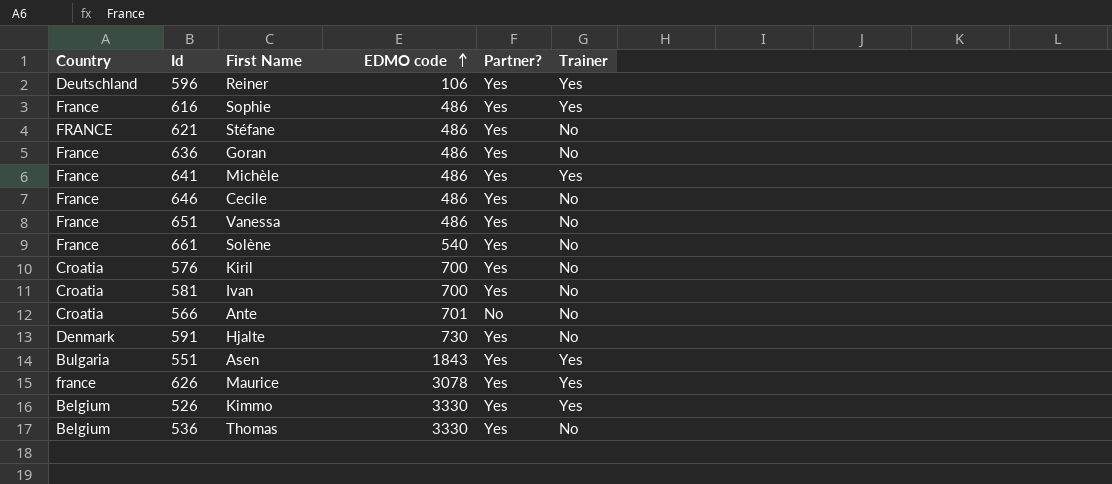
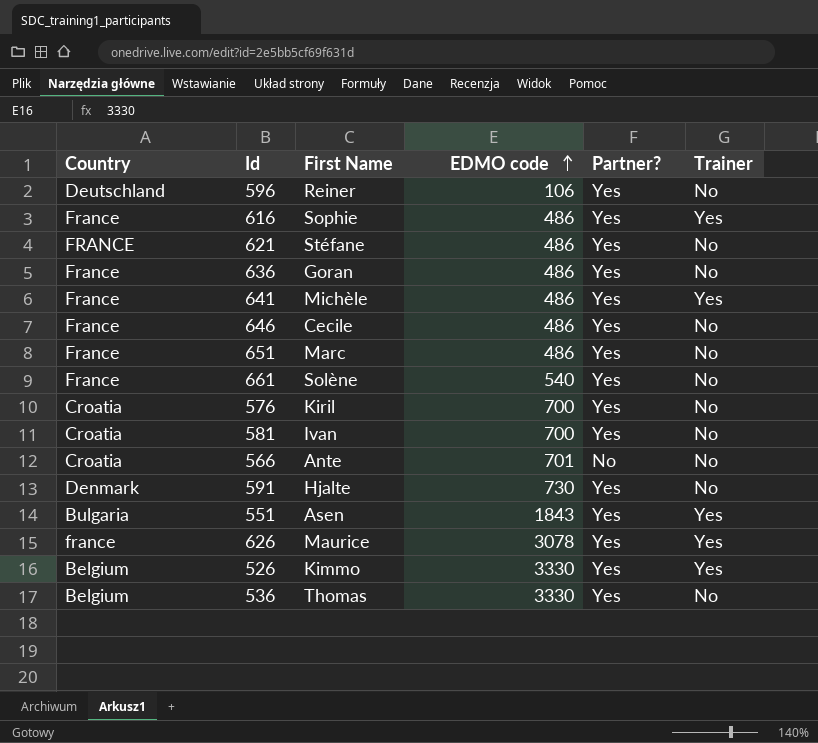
596 | Trainer: Yes -> No
651 | First Name: Vanessa -> Marc

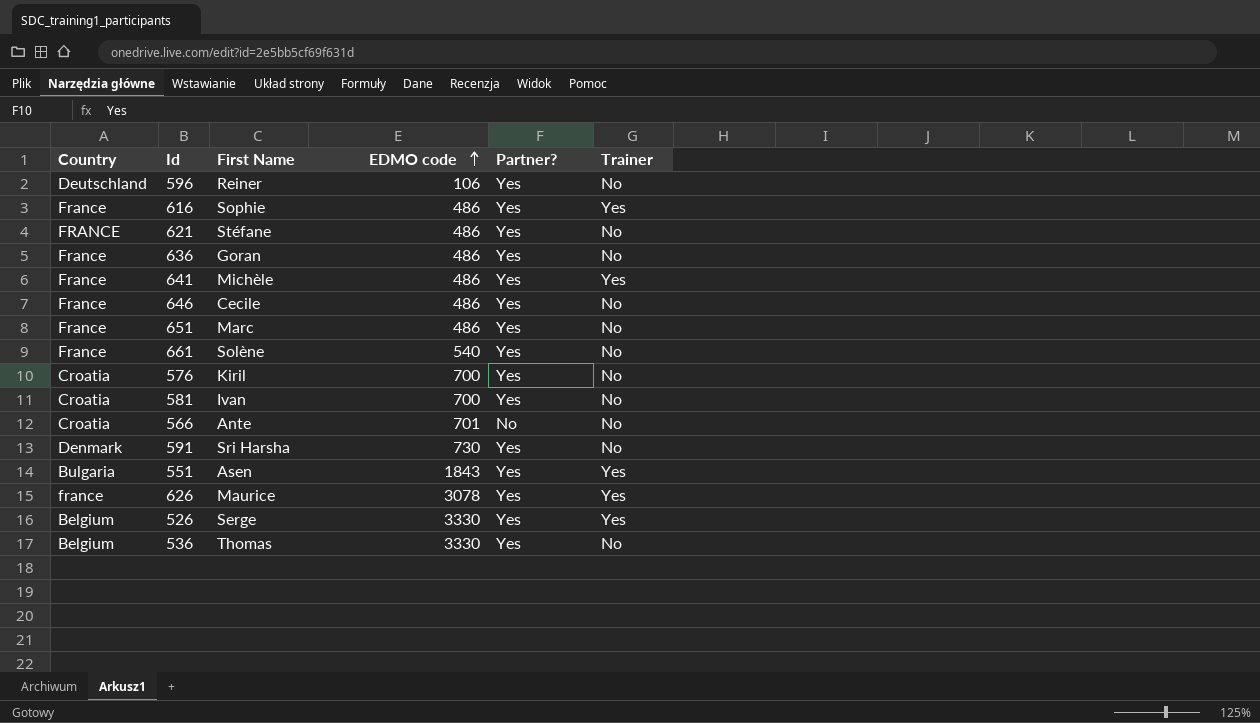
591 | First Name: Hjalte -> Sri Harsha
526 | First Name: Kimmo -> Serge

